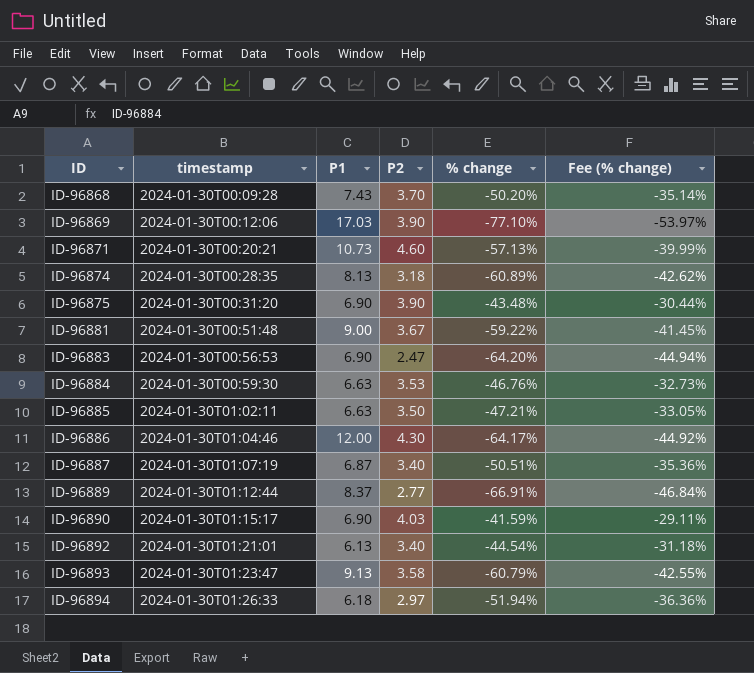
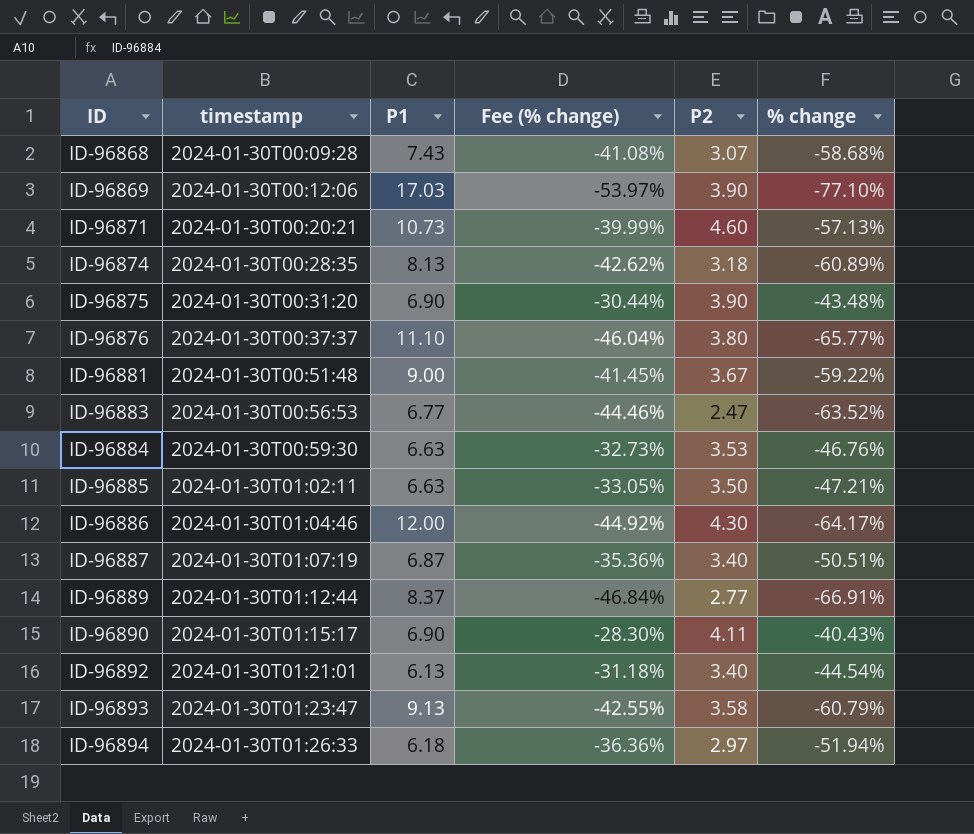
column Fee (% change) | position: 6 -> 4
ID-96868 | Fee (% change): -35.14% -> -41.08%
ID-96868 | P2: 3.70 -> 3.07
ID-96868 | % change: -50.20% -> -58.68%
row ID-96876: none -> 2024-01-30T00:37:37 | 11.10 | -46.04% | 3.80 | -65.77%
ID-96883 | P1: 6.90 -> 6.77
ID-96883 | Fee (% change): -44.94% -> -44.46%
ID-96883 | % change: -64.20% -> -63.52%
ID-96890 | Fee (% change): -29.11% -> -28.30%
ID-96890 | P2: 4.03 -> 4.11
ID-96890 | % change: -41.59% -> -40.43%

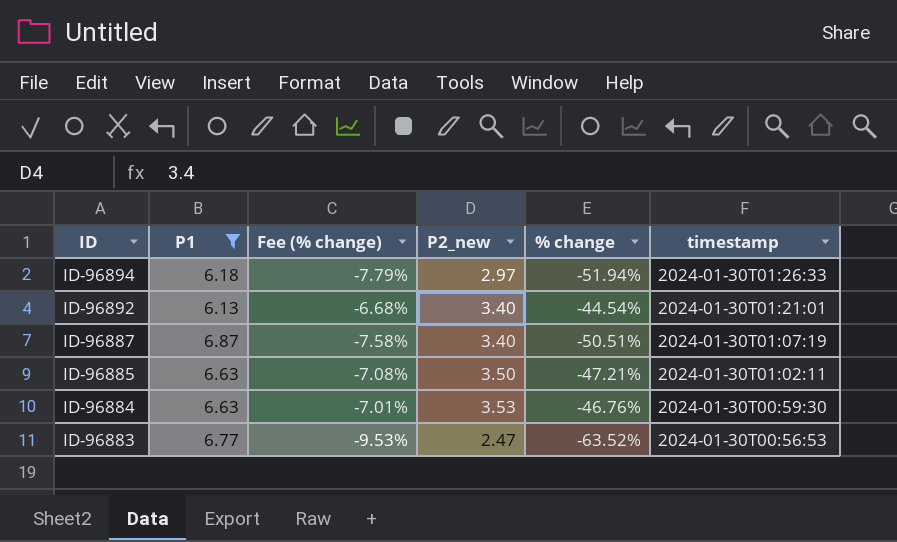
filter: none -> P1 <= 6.87
row order: ID ascending -> ID descending
column Fee (% change) | formula: [% change] * 0.7 -> [% change] * 0.15
column name: P2 -> P2_new
column timestamp | position: 2 -> 6

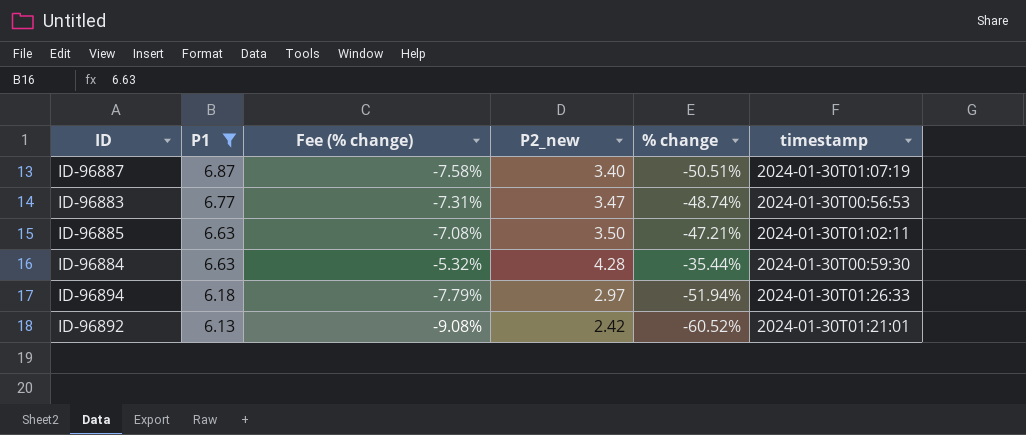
row order: ID descending -> P1 descending
ID-96883 | Fee (% change): -9.53% -> -7.31%
ID-96883 | P2_new: 2.47 -> 3.47
ID-96883 | % change: -63.52% -> -48.74%
ID-96884 | Fee (% change): -7.01% -> -5.32%
ID-96884 | P2_new: 3.53 -> 4.28
ID-96884 | % change: -46.76% -> -35.44%
ID-96892 | Fee (% change): -6.68% -> -9.08%
ID-96892 | P2_new: 3.40 -> 2.42
ID-96892 | % change: -44.54% -> -60.52%

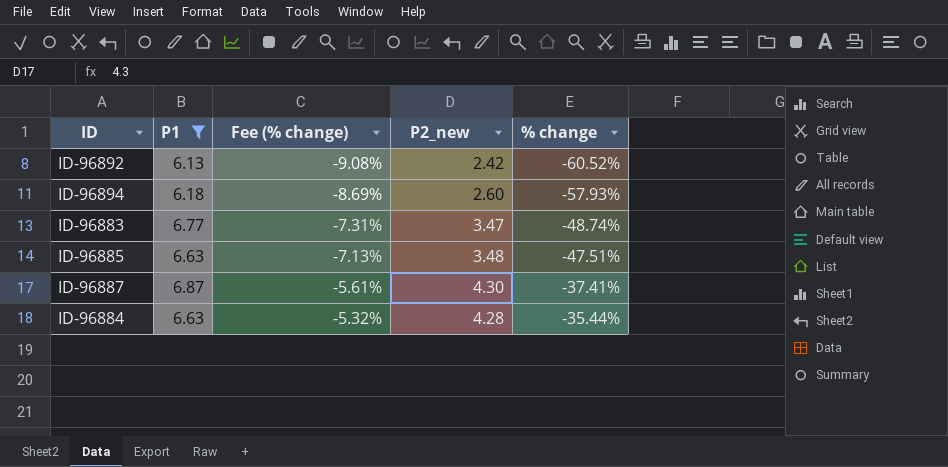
row order: P1 descending -> Fee (% change) ascending
column timestamp | position: 6 -> none
ID-96894 | Fee (% change): -7.79% -> -8.69%
ID-96894 | P2_new: 2.97 -> 2.60
ID-96894 | % change: -51.94% -> -57.93%
ID-96885 | Fee (% change): -7.08% -> -7.13%
ID-96885 | P2_new: 3.50 -> 3.48
ID-96885 | % change: -47.21% -> -47.51%
ID-96887 | Fee (% change): -7.58% -> -5.61%
ID-96887 | P2_new: 3.40 -> 4.30
ID-96887 | % change: -50.51% -> -37.41%

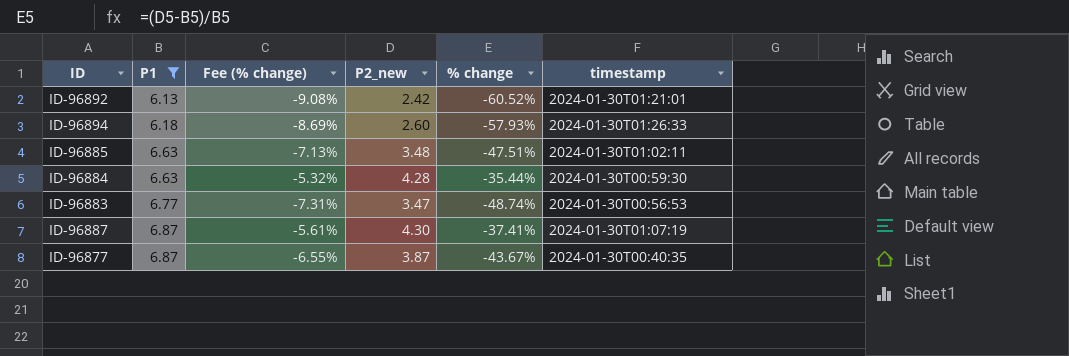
row order: Fee (% change) ascending -> P1 ascending
column timestamp | position: none -> 6
row ID-96877: none -> 6.87 | -6.55% | 3.87 | -43.67% | 2024-01-30T00:40:35

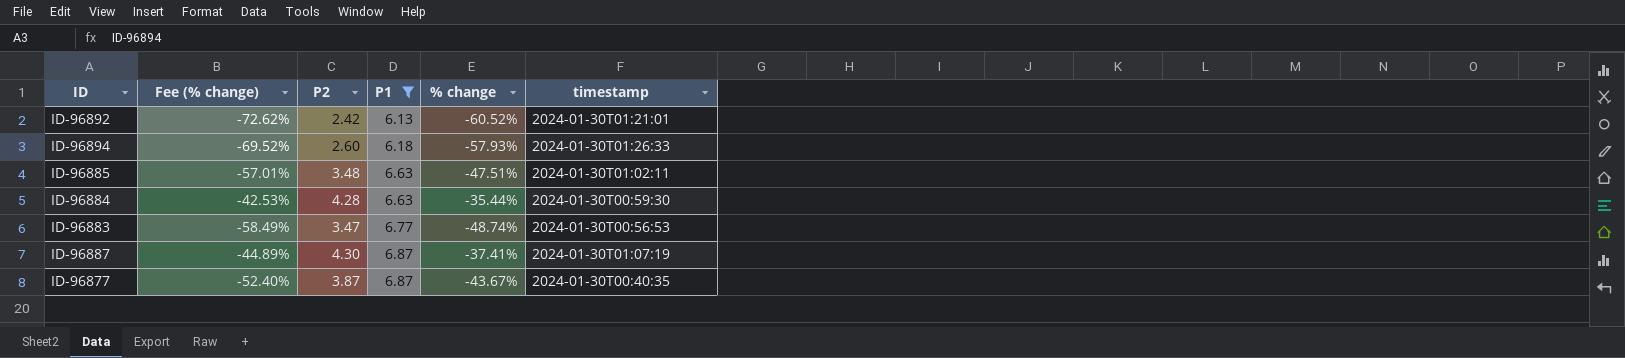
column Fee (% change) | formula: [% change] * 0.15 -> [% change] * 1.2
column name: P2_new -> P2
column P1 | position: 2 -> 4

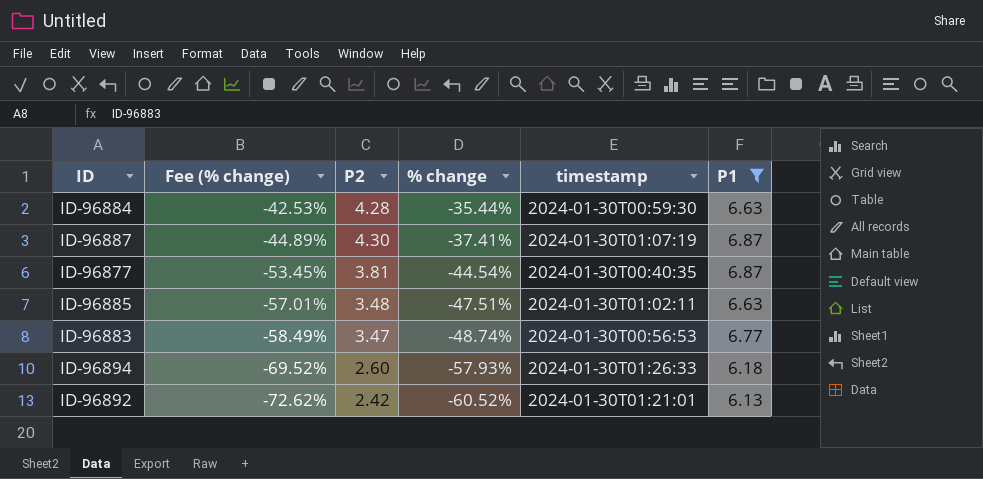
row order: P1 ascending -> Fee (% change) descending
column P1 | position: 4 -> 6
ID-96877 | Fee (% change): -52.40% -> -53.45%
ID-96877 | P2: 3.87 -> 3.81
ID-96877 | % change: -43.67% -> -44.54%

